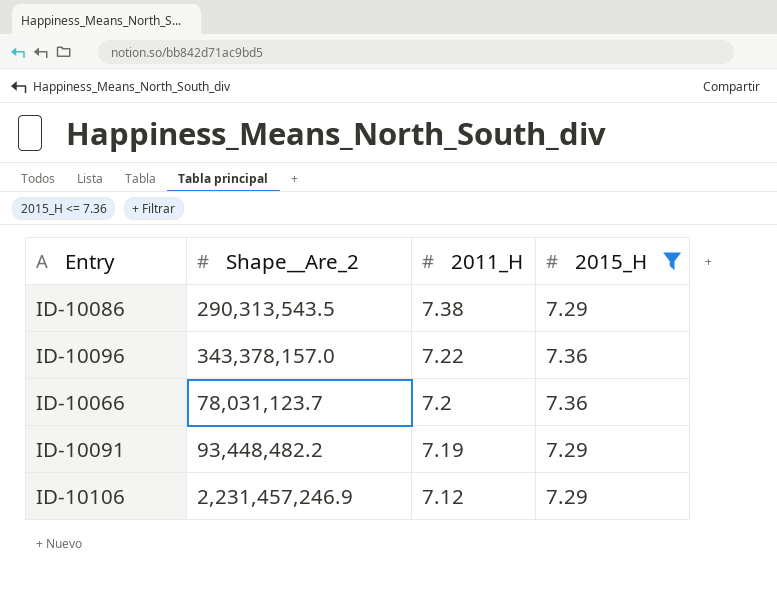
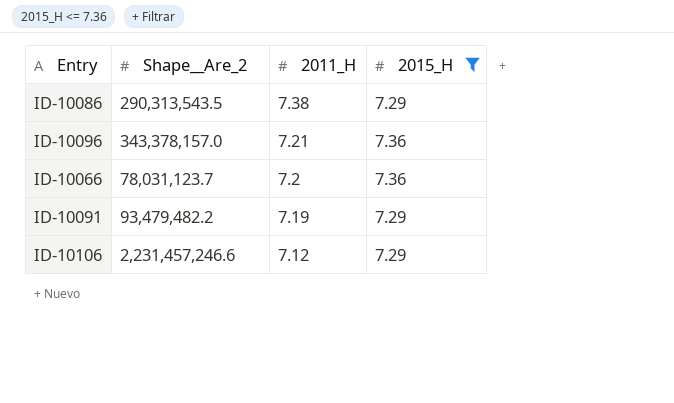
ID-10096 | 2011_H: 7.22 -> 7.21
ID-10091 | Shape__Are_2: 93,448,482.2 -> 93,479,482.2
ID-10106 | Shape__Are_2: 2,231,457,246.9 -> 2,231,457,246.6

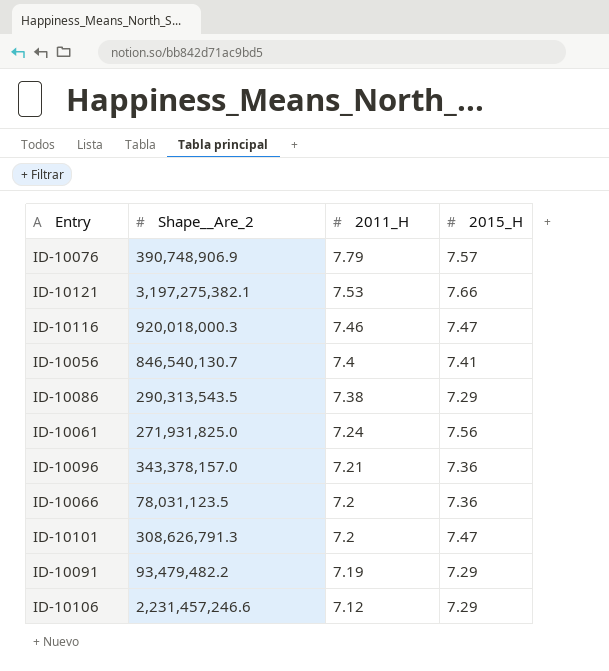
filter: 2015_H <= 7.36 -> none
ID-10066 | Shape__Are_2: 78,031,123.7 -> 78,031,123.5

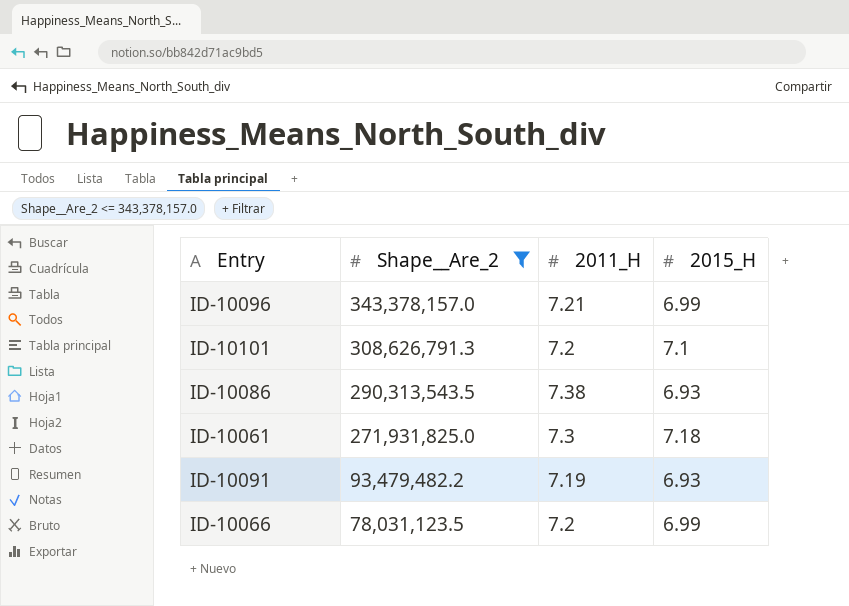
filter: none -> Shape__Are_2 <= 343,378,157.0
row order: 2011_H descending -> Shape__Are_2 descending
ID-10096 | 2015_H: 7.36 -> 6.99
ID-10101 | 2015_H: 7.47 -> 7.1
ID-10086 | 2015_H: 7.29 -> 6.93
ID-10061 | 2011_H: 7.24 -> 7.3
ID-10061 | 2015_H: 7.56 -> 7.18
ID-10091 | 2015_H: 7.29 -> 6.93
ID-10066 | 2015_H: 7.36 -> 6.99

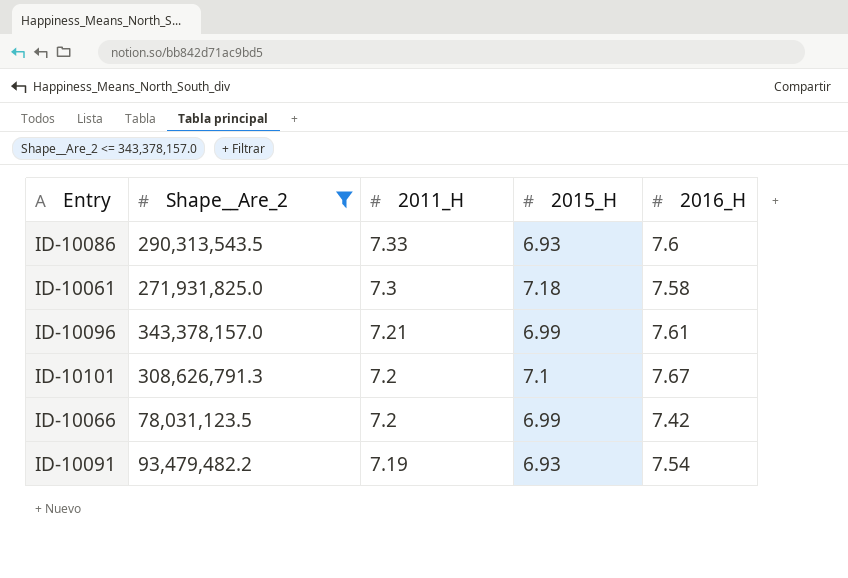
row order: Shape__Are_2 descending -> 2011_H descending
column 2016_H | position: none -> 5
ID-10086 | 2011_H: 7.38 -> 7.33

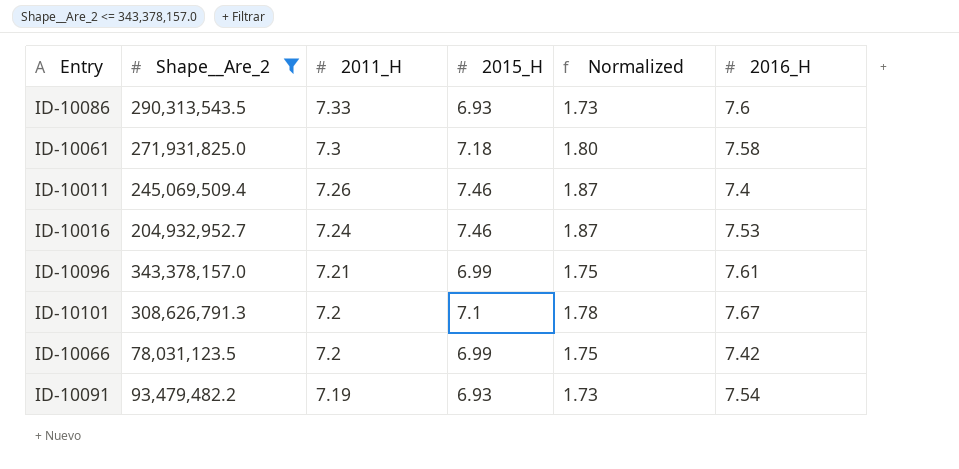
column Normalized | formula: none -> [2015_H] * 0.25
row ID-10011: none -> 245,069,509.4 | 7.26 | 7.46 | 1.87 | 7.4
row ID-10016: none -> 204,932,952.7 | 7.24 | 7.46 | 1.87 | 7.53

